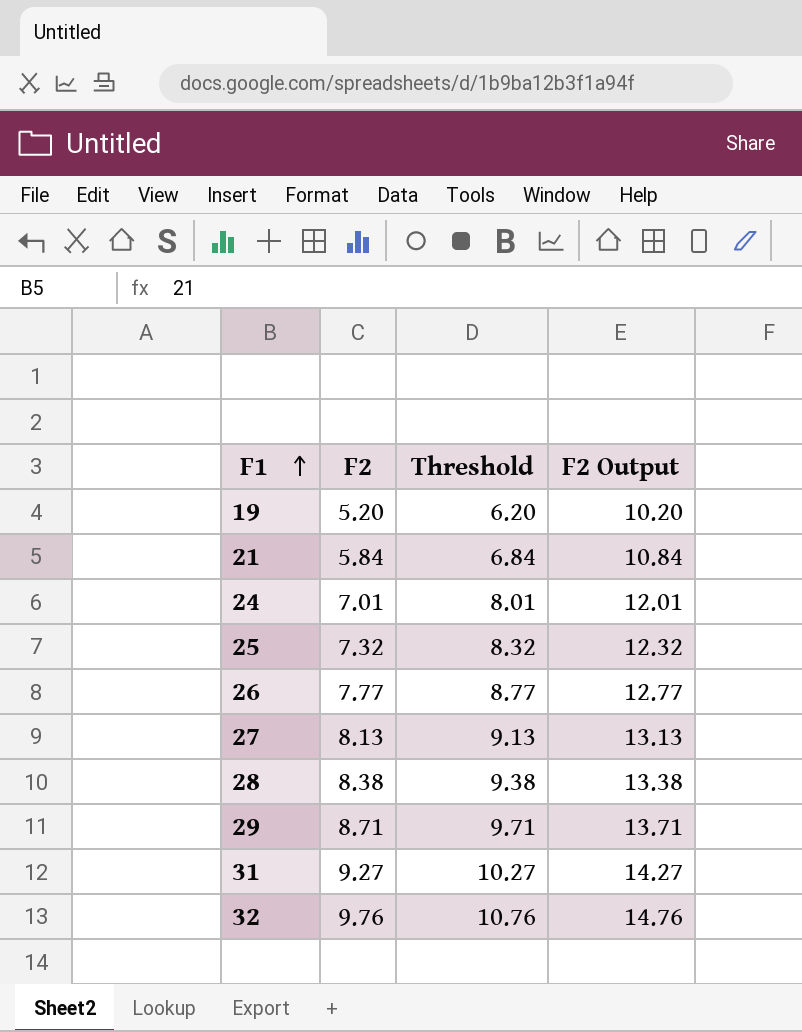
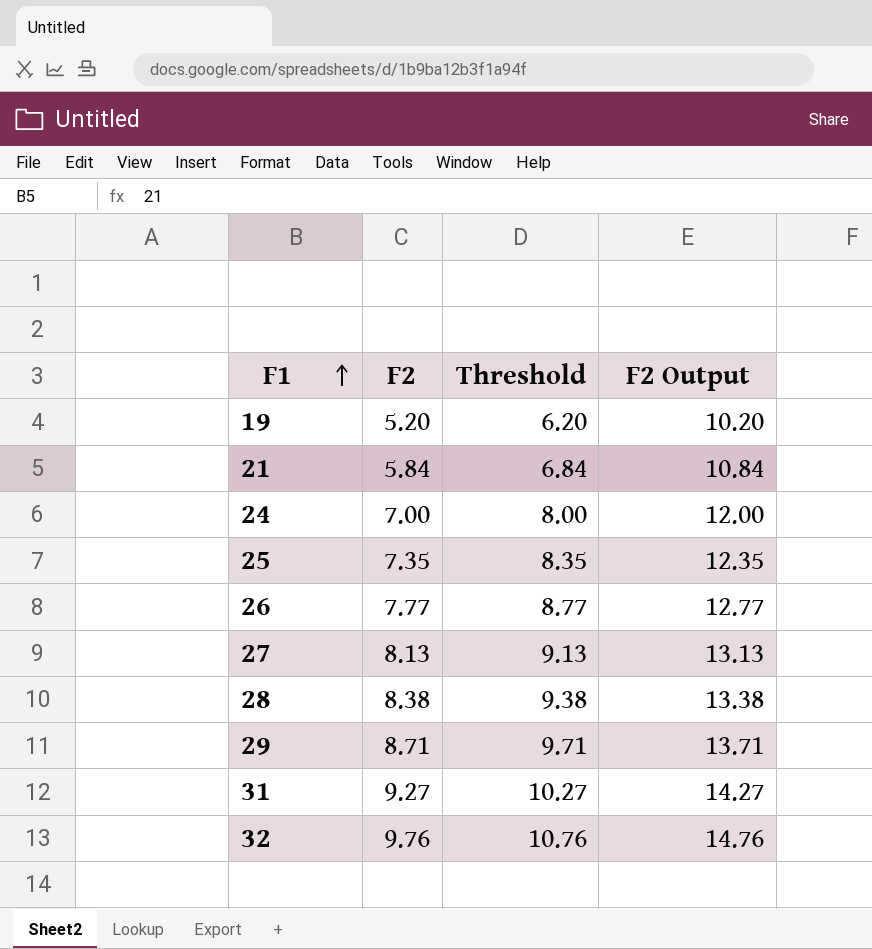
24 | F2: 7.01 -> 7.00
24 | Threshold: 8.01 -> 8.00
24 | F2 Output: 12.01 -> 12.00
25 | F2: 7.32 -> 7.35
25 | Threshold: 8.32 -> 8.35
25 | F2 Output: 12.32 -> 12.35

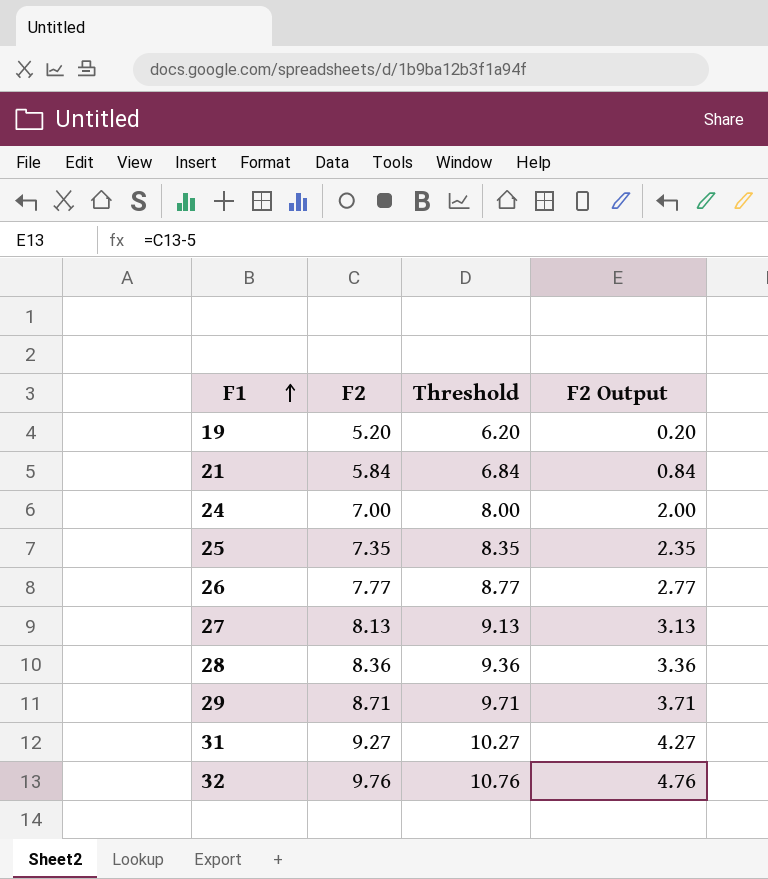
column F2 Output | formula: [F2] + 5 -> [F2] - 5
28 | F2: 8.38 -> 8.36
28 | Threshold: 9.38 -> 9.36

